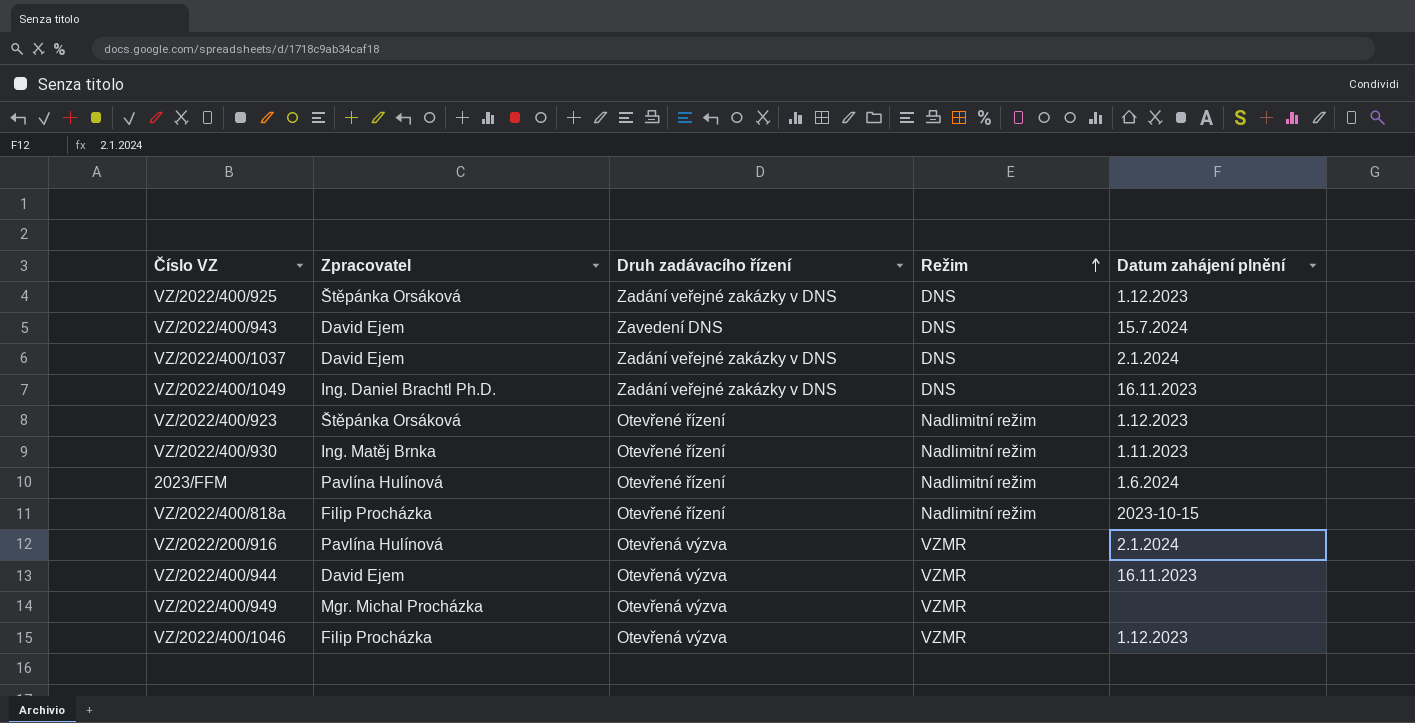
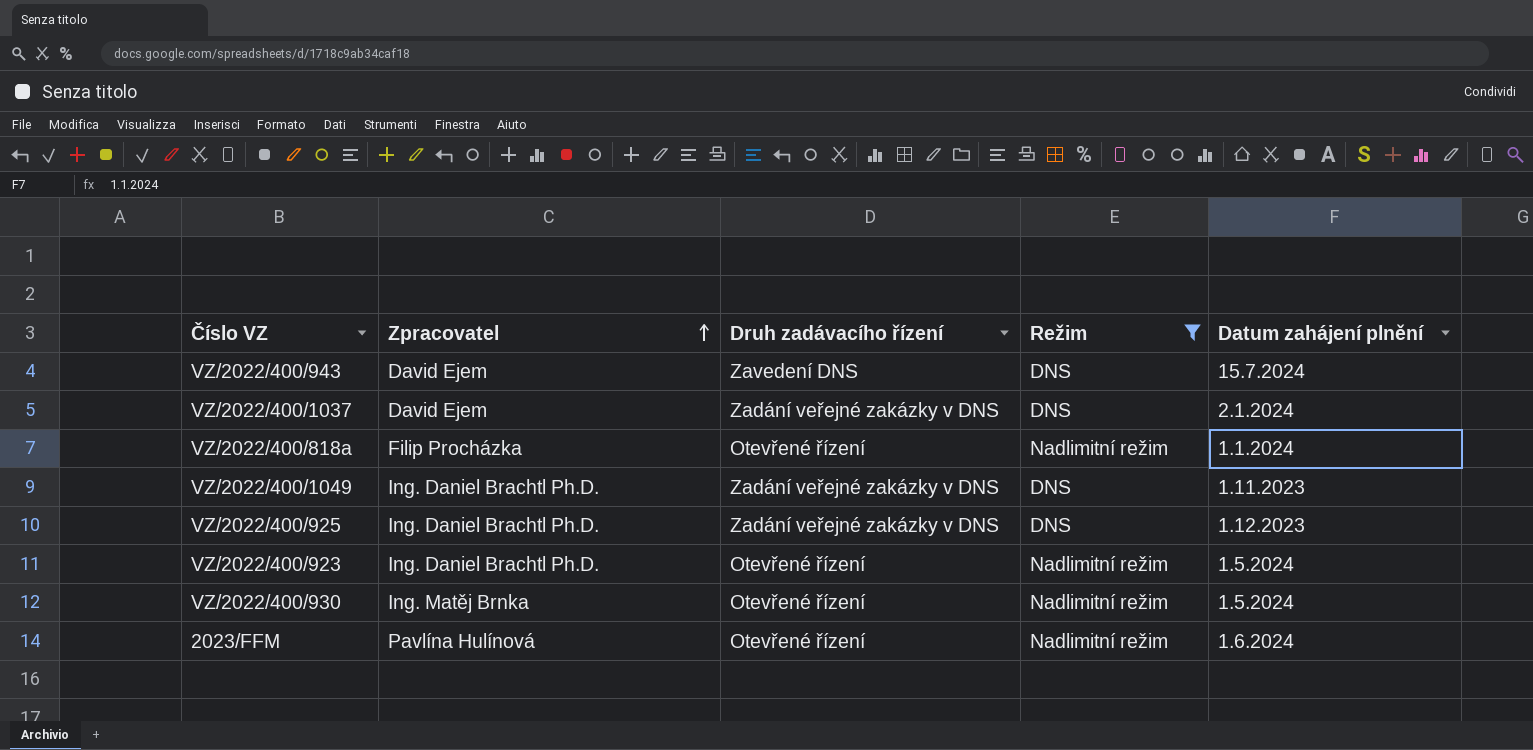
filter: none -> Režim != VZMR
row order: Režim ascending -> Zpracovatel ascending
VZ/2022/400/818a | Datum zahájení plnění: 2023-10-15 -> 1.1.2024
VZ/2022/400/1049 | Datum zahájení plnění: 16.11.2023 -> 1.11.2023
VZ/2022/400/925 | Zpracovatel: Štěpánka Orsáková -> Ing. Daniel Brachtl Ph.D.
VZ/2022/400/923 | Zpracovatel: Štěpánka Orsáková -> Ing. Daniel Brachtl Ph.D.
VZ/2022/400/923 | Datum zahájení plnění: 1.12.2023 -> 1.5.2024
VZ/2022/400/930 | Datum zahájení plnění: 1.11.2023 -> 1.5.2024

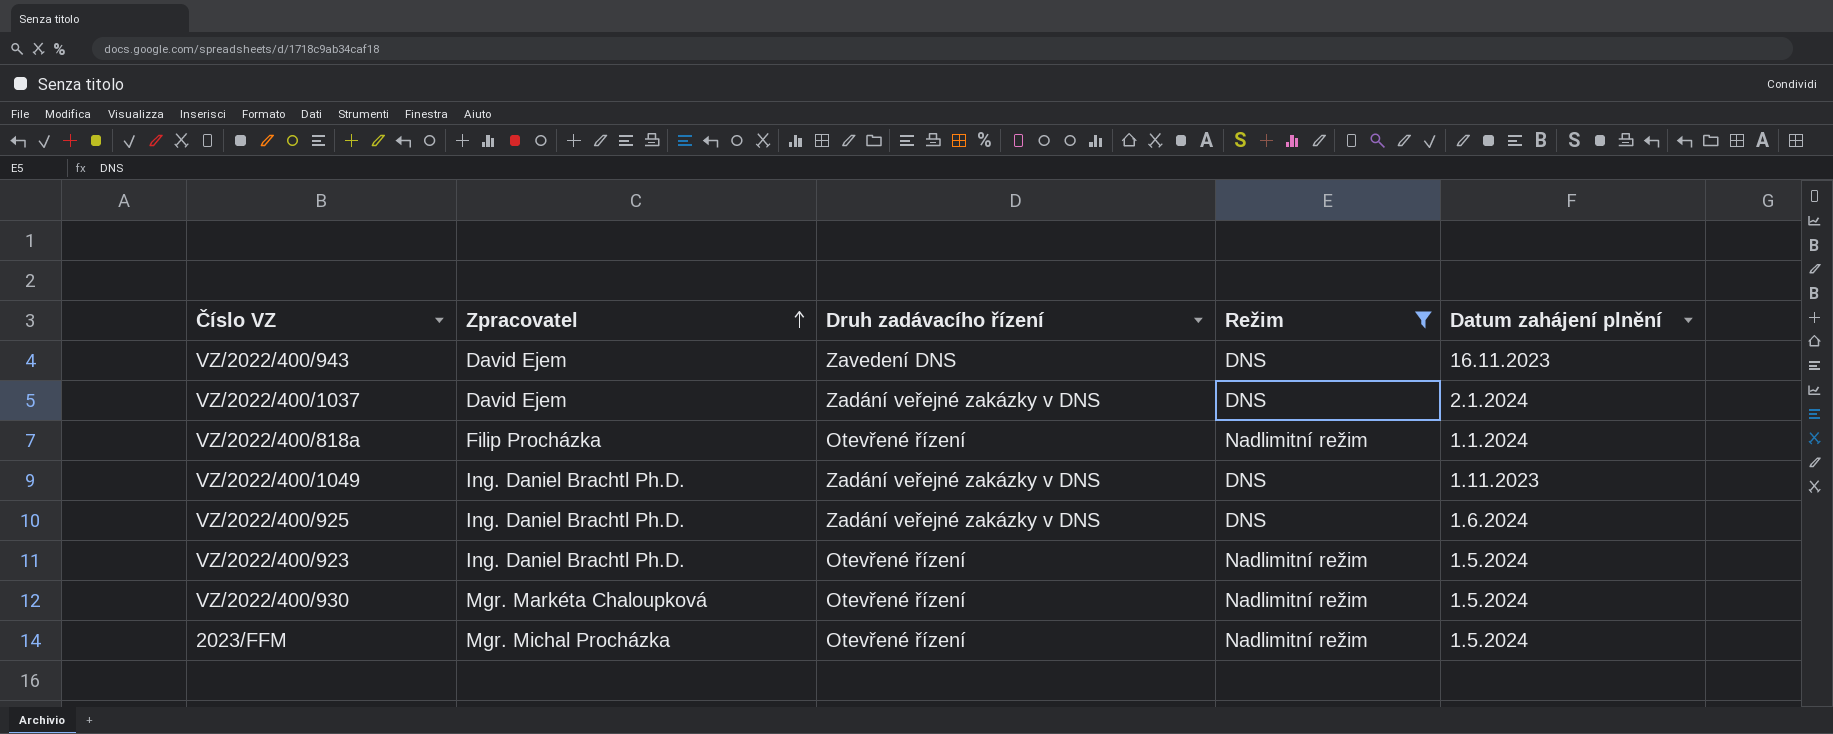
VZ/2022/400/943 | Datum zahájení plnění: 15.7.2024 -> 16.11.2023
VZ/2022/400/925 | Datum zahájení plnění: 1.12.2023 -> 1.6.2024
VZ/2022/400/930 | Zpracovatel: Ing. Matěj Brnka -> Mgr. Markéta Chaloupková
2023/FFM | Zpracovatel: Pavlína Hulínová -> Mgr. Michal Procházka
2023/FFM | Datum zahájení plnění: 1.6.2024 -> 1.5.2024

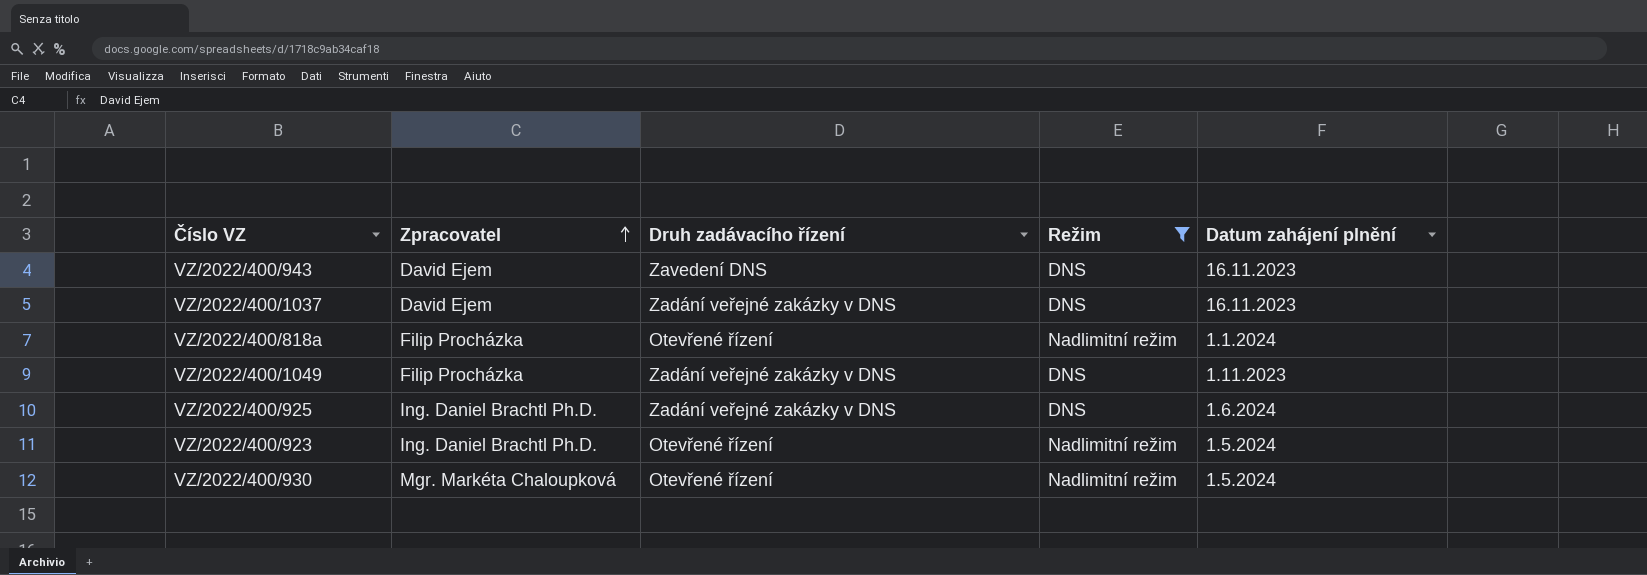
row 2023/FFM: Mgr. Michal Procházka | Otevřené řízení | Nadlimitní režim | 1.5.2024 -> none
VZ/2022/400/1037 | Datum zahájení plnění: 2.1.2024 -> 16.11.2023
VZ/2022/400/1049 | Zpracovatel: Ing. Daniel Brachtl Ph.D. -> Filip Procházka

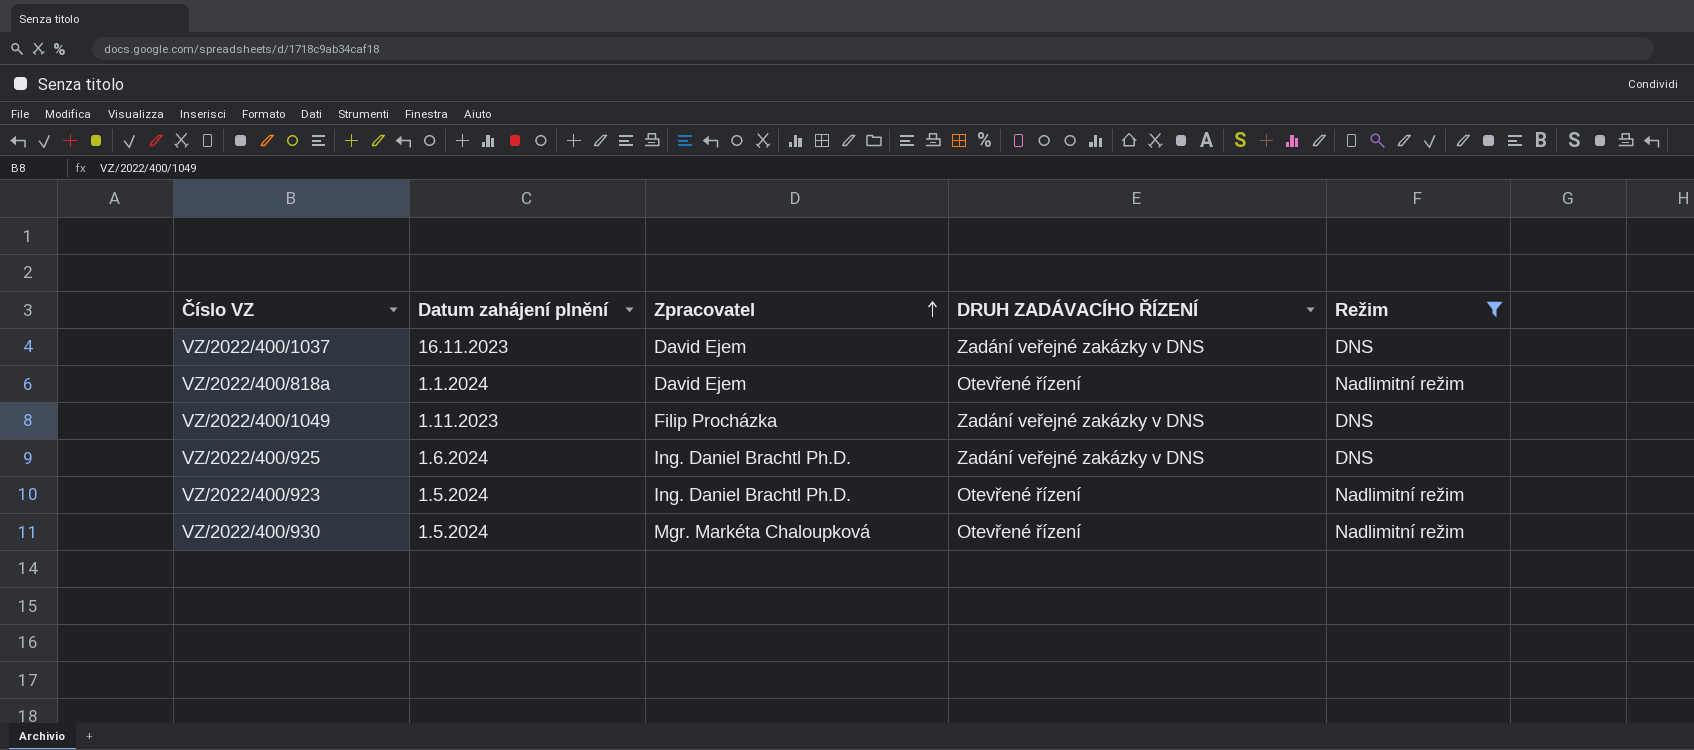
column Datum zahájení plnění | position: 5 -> 2
column name: Druh zadávacího řízení -> DRUH ZADÁVACÍHO ŘÍZENÍ
row VZ/2022/400/943: David Ejem | Zavedení DNS | DNS | 16.11.2023 -> none
VZ/2022/400/818a | Zpracovatel: Filip Procházka -> David Ejem

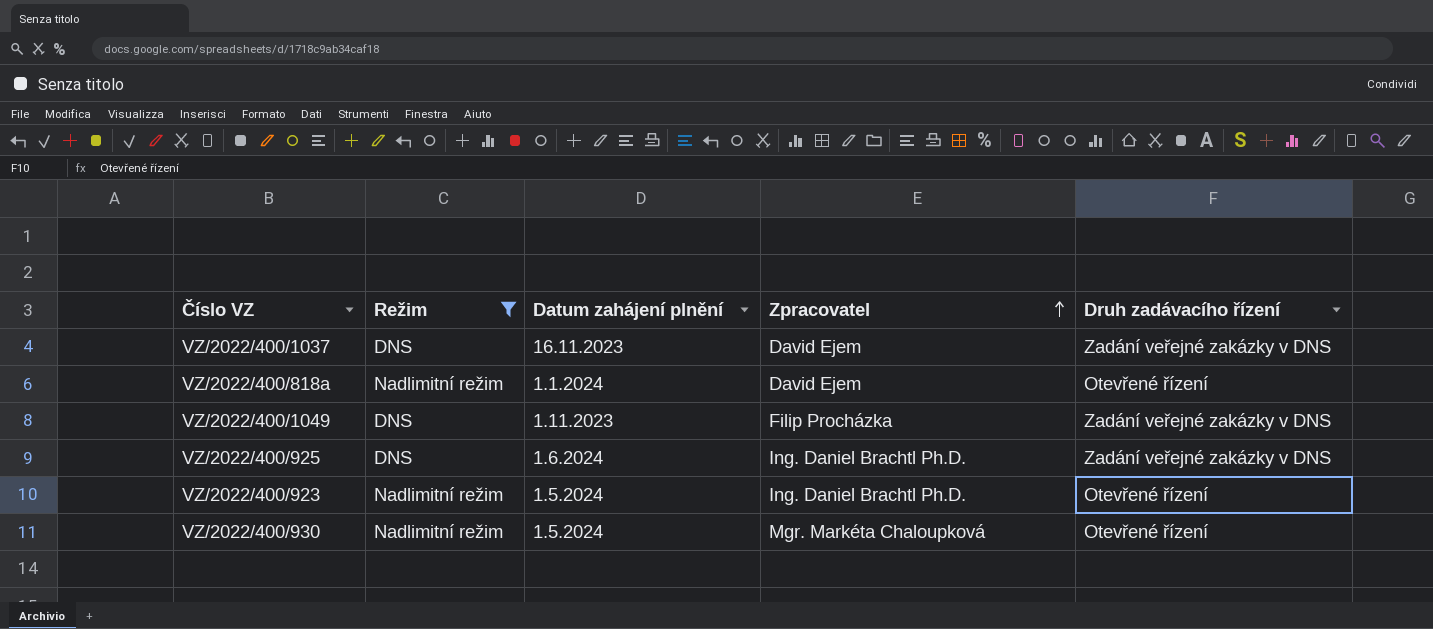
column Režim | position: 5 -> 2
column name: DRUH ZADÁVACÍHO ŘÍZENÍ -> Druh zadávacího řízení

